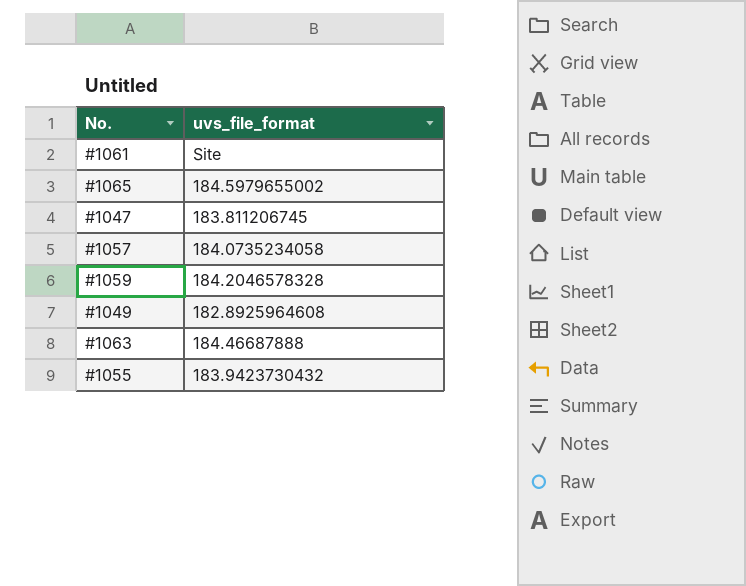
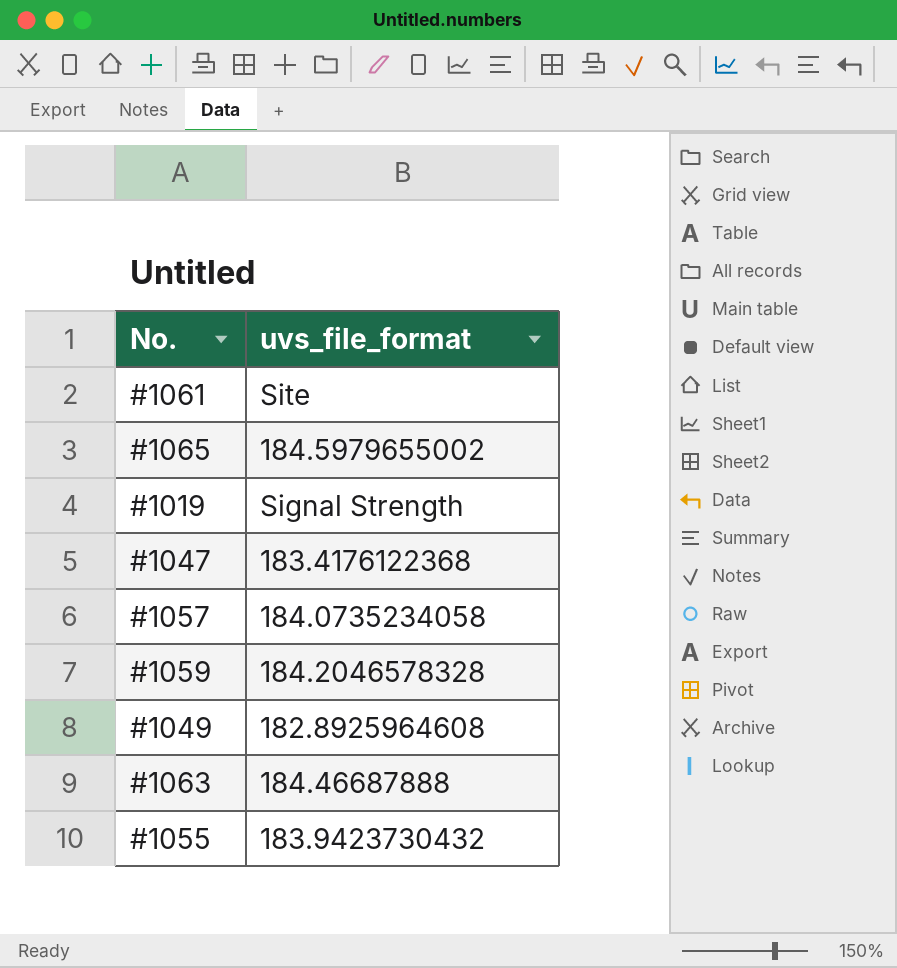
row #1019: none -> Signal Strength
#1047 | uvs_file_format: 183.811206745 -> 183.4176122368

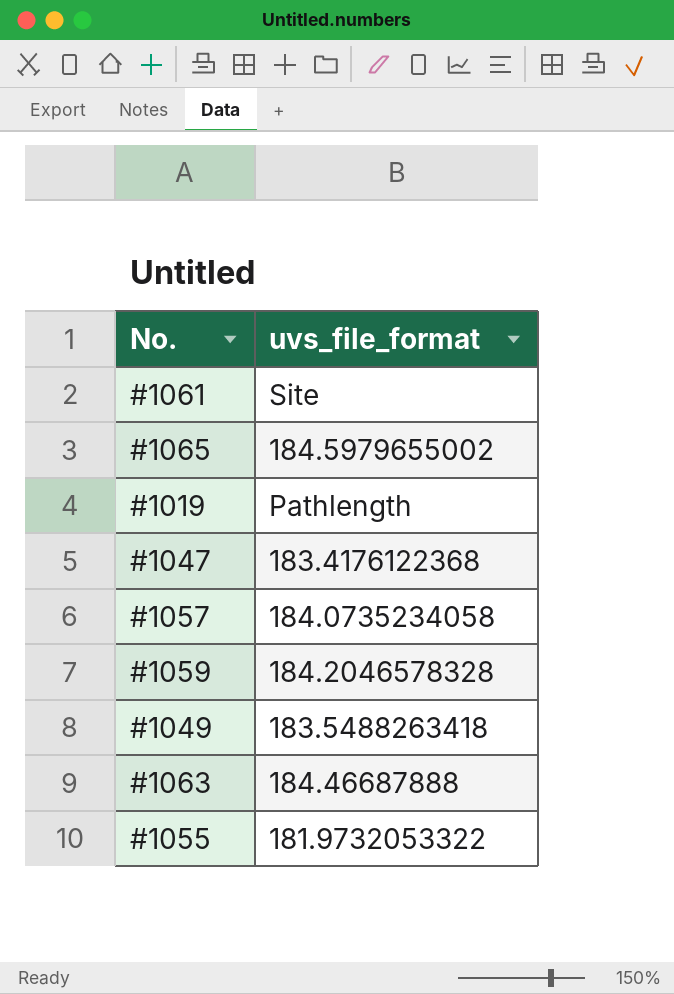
#1019 | uvs_file_format: Signal Strength -> Pathlength
#1049 | uvs_file_format: 182.8925964608 -> 183.5488263418
#1055 | uvs_file_format: 183.9423730432 -> 181.9732053322

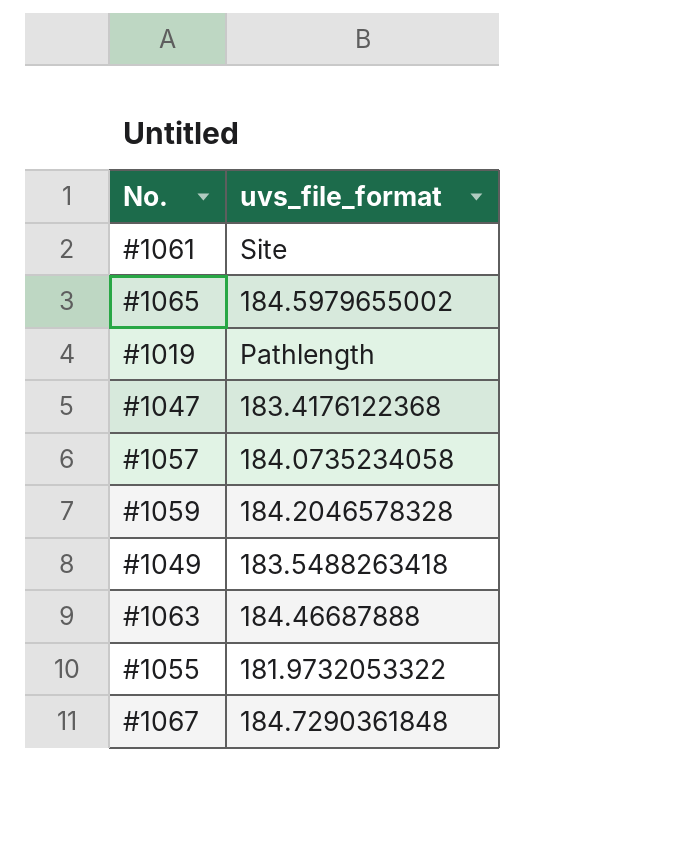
row #1067: none -> 184.7290361848

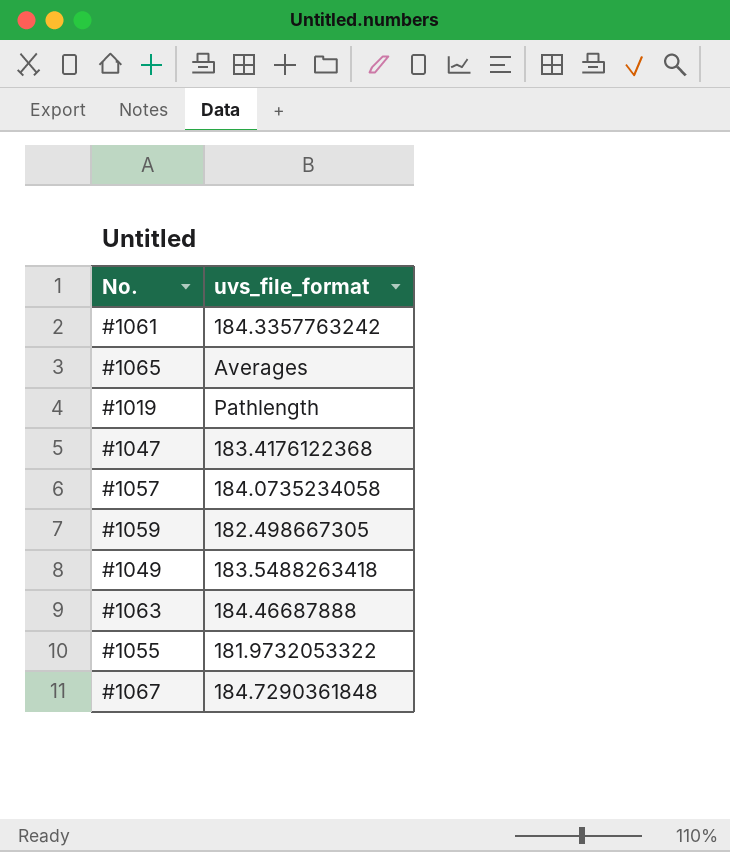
#1061 | uvs_file_format: Site -> 184.3357763242
#1065 | uvs_file_format: 184.5979655002 -> Averages
#1059 | uvs_file_format: 184.2046578328 -> 182.498667305

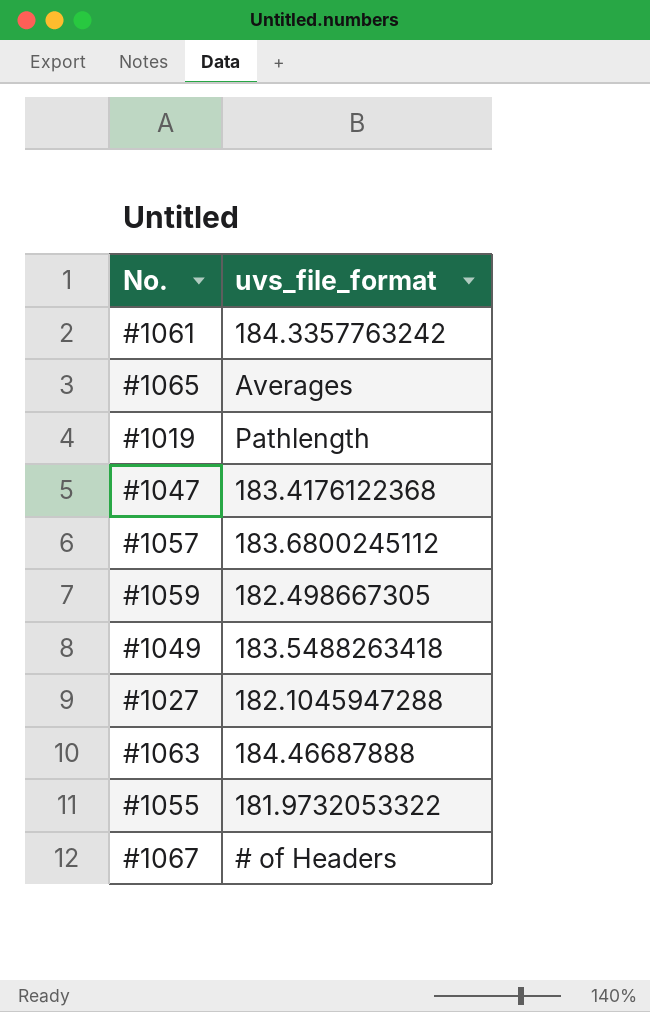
#1057 | uvs_file_format: 184.0735234058 -> 183.6800245112
row #1027: none -> 182.1045947288
#1067 | uvs_file_format: 184.7290361848 -> # of Headers

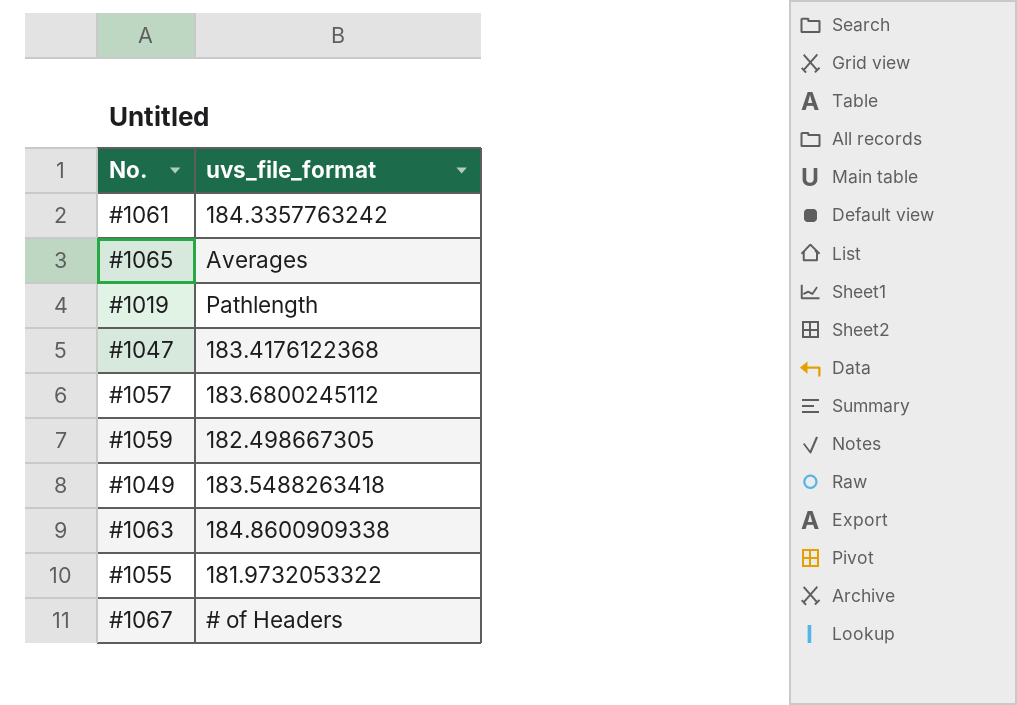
row #1027: 182.1045947288 -> none
#1063 | uvs_file_format: 184.46687888 -> 184.8600909338

